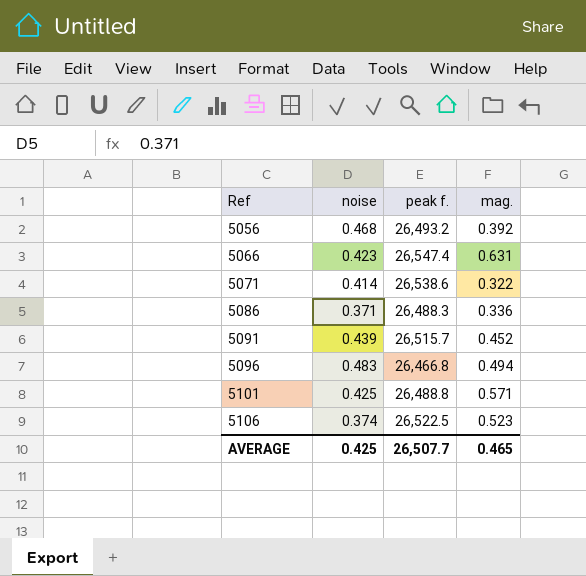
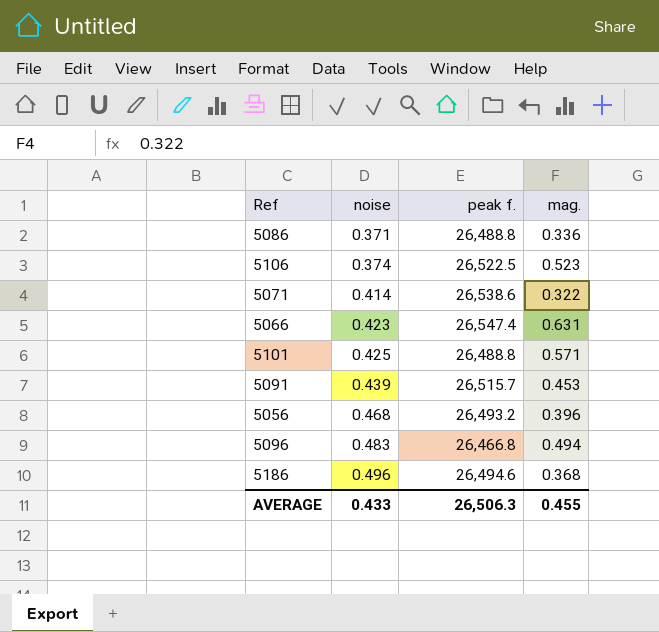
row order: Ref ascending -> noise ascending
5086 | peak f.: 26,488.3 -> 26,488.8
5091 | mag.: 0.452 -> 0.453
5056 | mag.: 0.392 -> 0.396
row 5186: none -> 0.496 | 26,494.6 | 0.368
AVERAGE | noise: 0.425 -> 0.433
AVERAGE | peak f.: 26,507.7 -> 26,506.3
AVERAGE | mag.: 0.465 -> 0.455

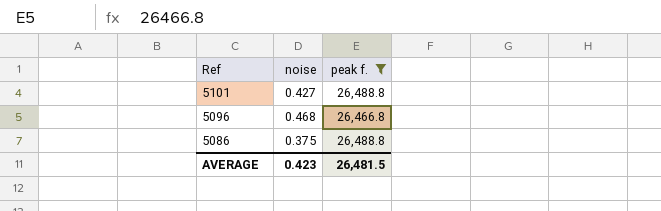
filter: none -> peak f. <= 26,488.8
row order: noise ascending -> Ref descending
column mag. | position: 4 -> none
5101 | noise: 0.425 -> 0.427
5096 | noise: 0.483 -> 0.468
5086 | noise: 0.371 -> 0.375
AVERAGE | noise: 0.433 -> 0.423
AVERAGE | peak f.: 26,506.3 -> 26,481.5

